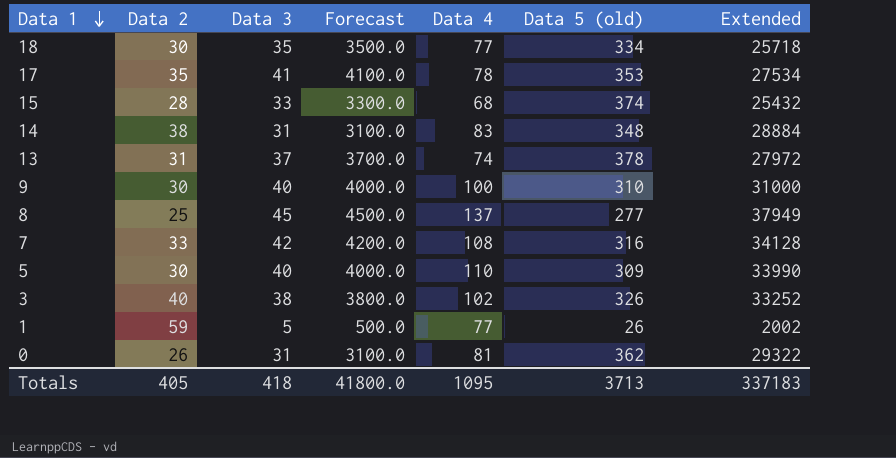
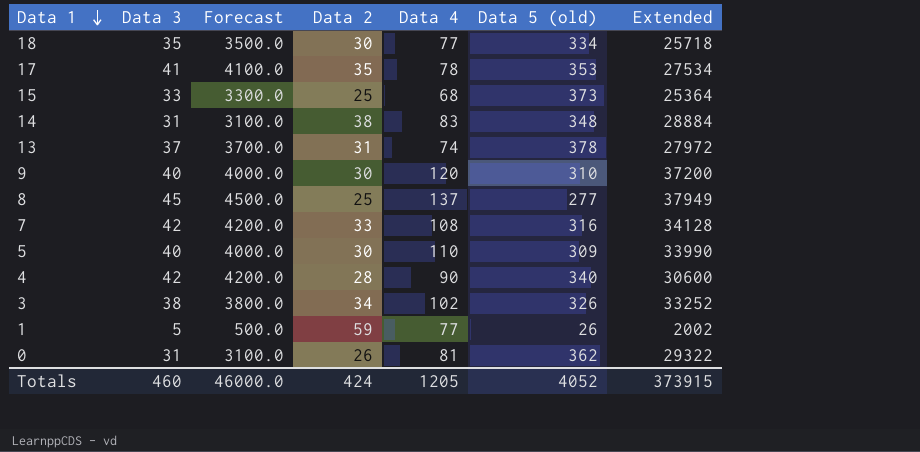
column Data 2 | position: 2 -> 4
15 | Data 2: 28 -> 25
15 | Data 5 (old): 374 -> 373
15 | Extended: 25432 -> 25364
9 | Data 4: 100 -> 120
9 | Extended: 31000 -> 37200
row 4: none -> 42 | 4200.0 | 28 | 90 | 340 | 30600
3 | Data 2: 40 -> 34
Totals | Data 3: 418 -> 460
Totals | Forecast: 41800.0 -> 46000.0
Totals | Data 2: 405 -> 424
Totals | Data 4: 1095 -> 1205
Totals | Data 5 (old): 3713 -> 4052
Totals | Extended: 337183 -> 373915

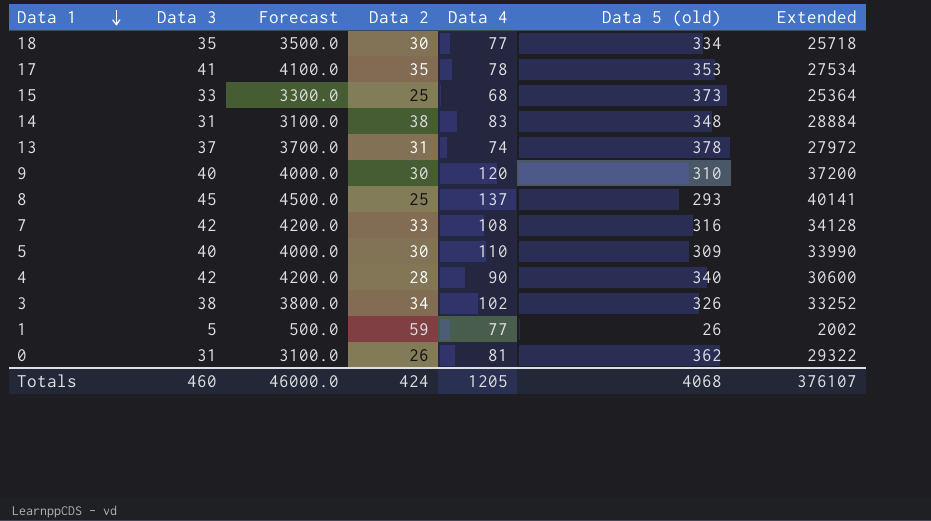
8 | Data 5 (old): 277 -> 293
8 | Extended: 37949 -> 40141
Totals | Data 5 (old): 4052 -> 4068
Totals | Extended: 373915 -> 376107

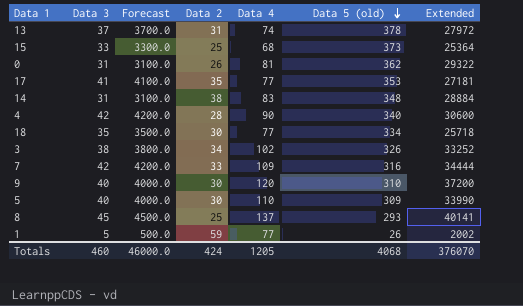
row order: Data 1 descending -> Data 5 (old) descending
17 | Data 4: 78 -> 77
17 | Extended: 27534 -> 27181
7 | Data 4: 108 -> 109
7 | Extended: 34128 -> 34444
Totals | Extended: 376107 -> 376070

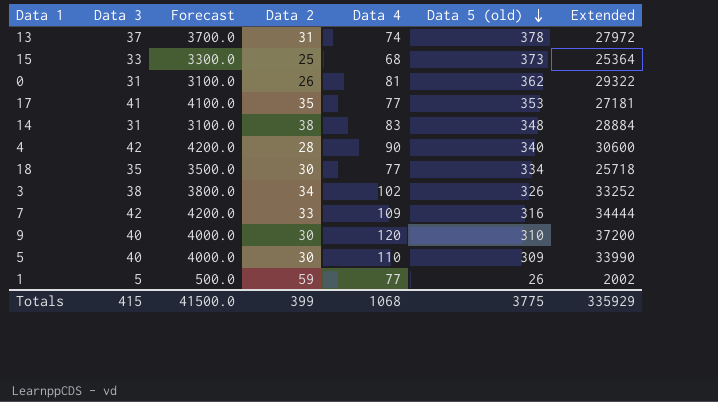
row 8: 45 | 4500.0 | 25 | 137 | 293 | 40141 -> none
Totals | Data 3: 460 -> 415
Totals | Forecast: 46000.0 -> 41500.0
Totals | Data 2: 424 -> 399
Totals | Data 4: 1205 -> 1068
Totals | Data 5 (old): 4068 -> 3775
Totals | Extended: 376070 -> 335929

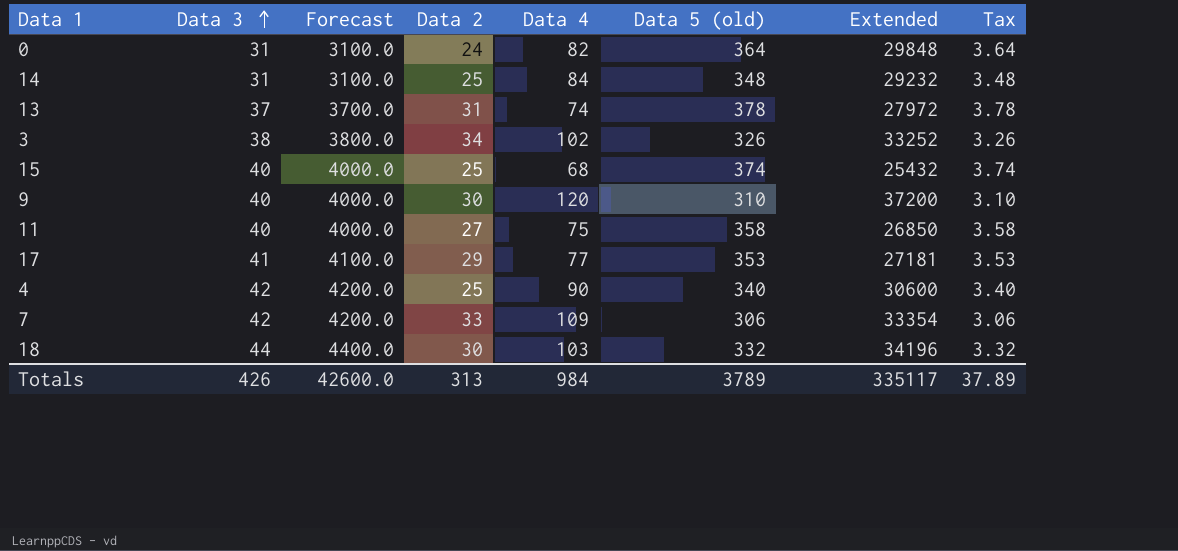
row order: Data 5 (old) descending -> Data 3 ascending
column Tax | formula: none -> [Data 5 (old)] * 0.01
row 5: 40 | 4000.0 | 30 | 110 | 309 | 33990 -> none
row 1: 5 | 500.0 | 59 | 77 | 26 | 2002 -> none
0 | Data 2: 26 -> 24
0 | Data 4: 81 -> 82
0 | Data 5 (old): 362 -> 364
0 | Extended: 29322 -> 29848
14 | Data 2: 38 -> 25
14 | Data 4: 83 -> 84
14 | Extended: 28884 -> 29232
15 | Data 3: 33 -> 40
15 | Forecast: 3300.0 -> 4000.0
15 | Data 5 (old): 373 -> 374
15 | Extended: 25364 -> 25432
row 11: none -> 40 | 4000.0 | 27 | 75 | 358 | 26850 | 3.58
17 | Data 2: 35 -> 29
4 | Data 2: 28 -> 25
7 | Data 5 (old): 316 -> 306
7 | Extended: 34444 -> 33354
18 | Data 3: 35 -> 44
18 | Forecast: 3500.0 -> 4400.0
18 | Data 4: 77 -> 103
18 | Data 5 (old): 334 -> 332
18 | Extended: 25718 -> 34196
Totals | Data 3: 415 -> 426
Totals | Forecast: 41500.0 -> 42600.0
Totals | Data 2: 399 -> 313
Totals | Data 4: 1068 -> 984
Totals | Data 5 (old): 3775 -> 3789
Totals | Extended: 335929 -> 335117

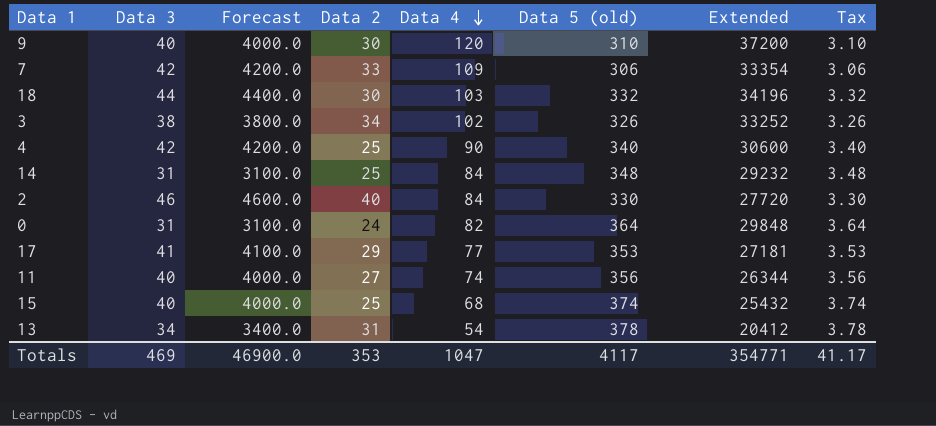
row order: Data 3 ascending -> Data 4 descending
row 2: none -> 46 | 4600.0 | 40 | 84 | 330 | 27720 | 3.30
11 | Data 4: 75 -> 74
11 | Data 5 (old): 358 -> 356
11 | Extended: 26850 -> 26344
11 | Tax: 3.58 -> 3.56
13 | Data 3: 37 -> 34
13 | Forecast: 3700.0 -> 3400.0
13 | Data 4: 74 -> 54
13 | Extended: 27972 -> 20412
Totals | Data 3: 426 -> 469
Totals | Forecast: 42600.0 -> 46900.0
Totals | Data 2: 313 -> 353
Totals | Data 4: 984 -> 1047
Totals | Data 5 (old): 3789 -> 4117
Totals | Extended: 335117 -> 354771
Totals | Tax: 37.89 -> 41.17

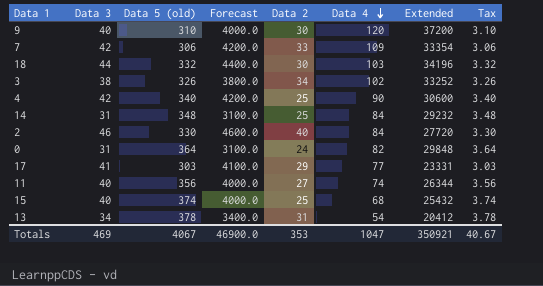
column Data 5 (old) | position: 6 -> 3
17 | Data 5 (old): 353 -> 303
17 | Extended: 27181 -> 23331
17 | Tax: 3.53 -> 3.03
Totals | Data 5 (old): 4117 -> 4067
Totals | Extended: 354771 -> 350921
Totals | Tax: 41.17 -> 40.67

